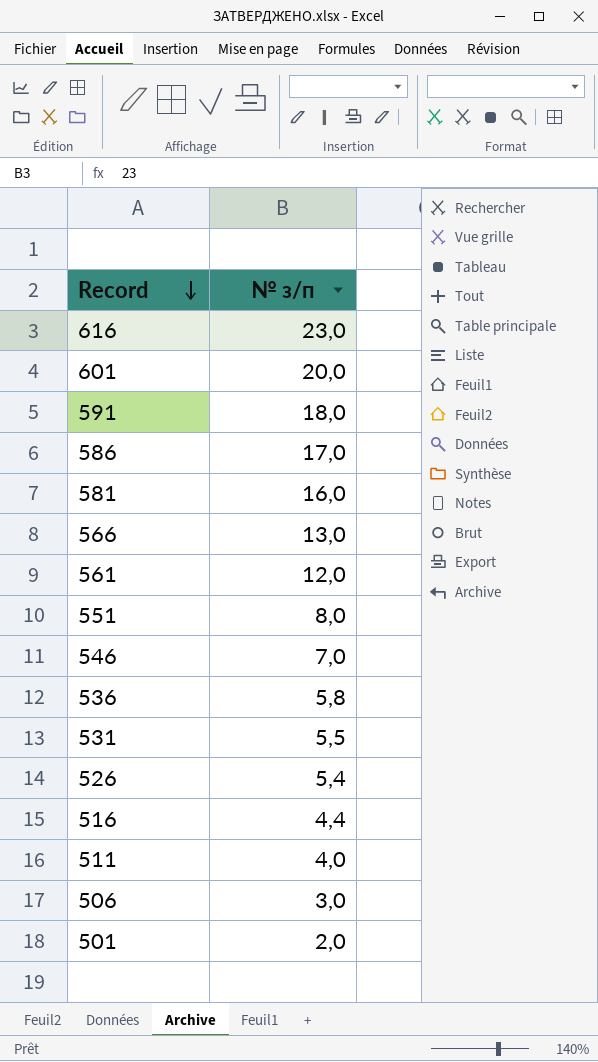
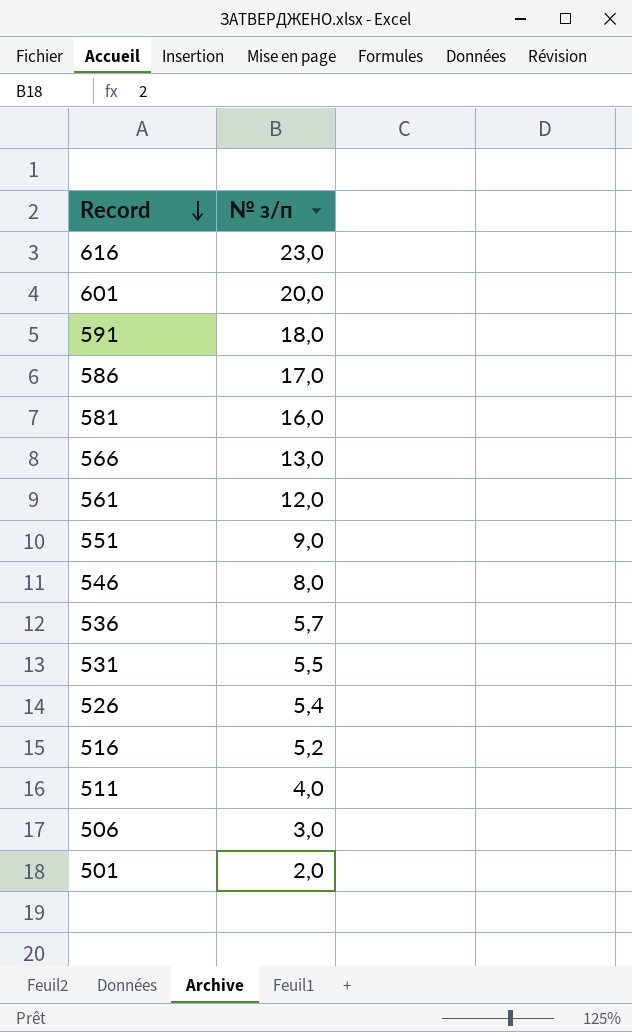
551 | № з/п: 8,0 -> 9,0
546 | № з/п: 7,0 -> 8,0
536 | № з/п: 5,8 -> 5,7
516 | № з/п: 4,4 -> 5,2

